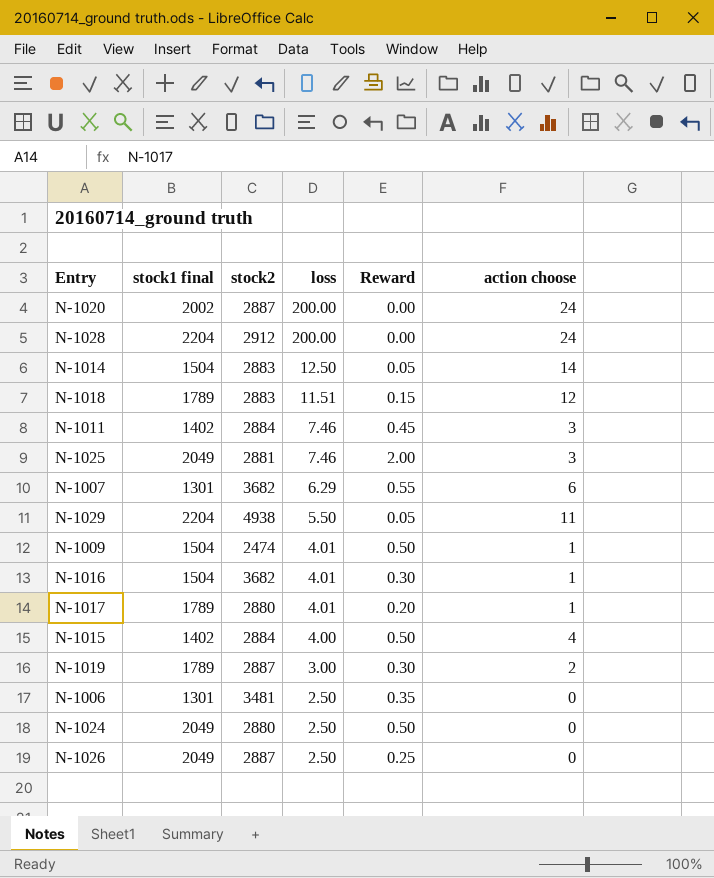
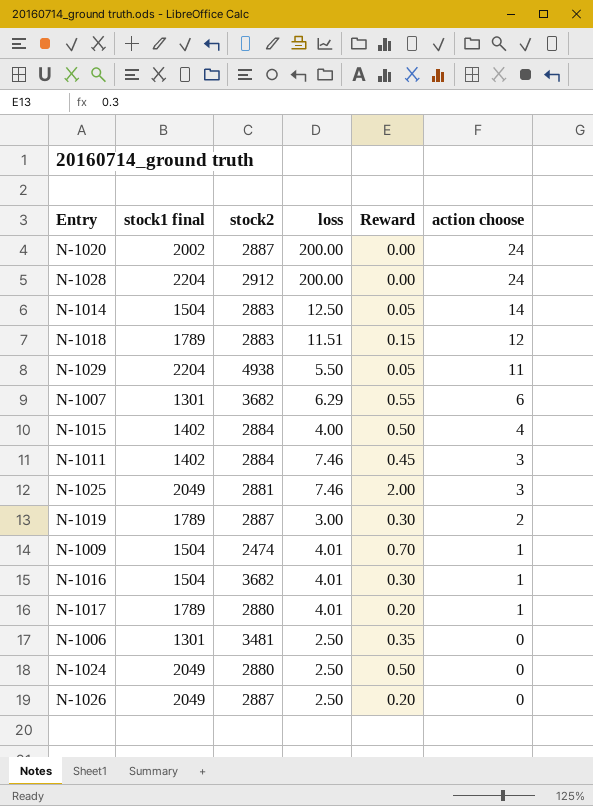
row order: loss descending -> action choose descending
N-1009 | Reward: 0.50 -> 0.70
N-1026 | Reward: 0.25 -> 0.20

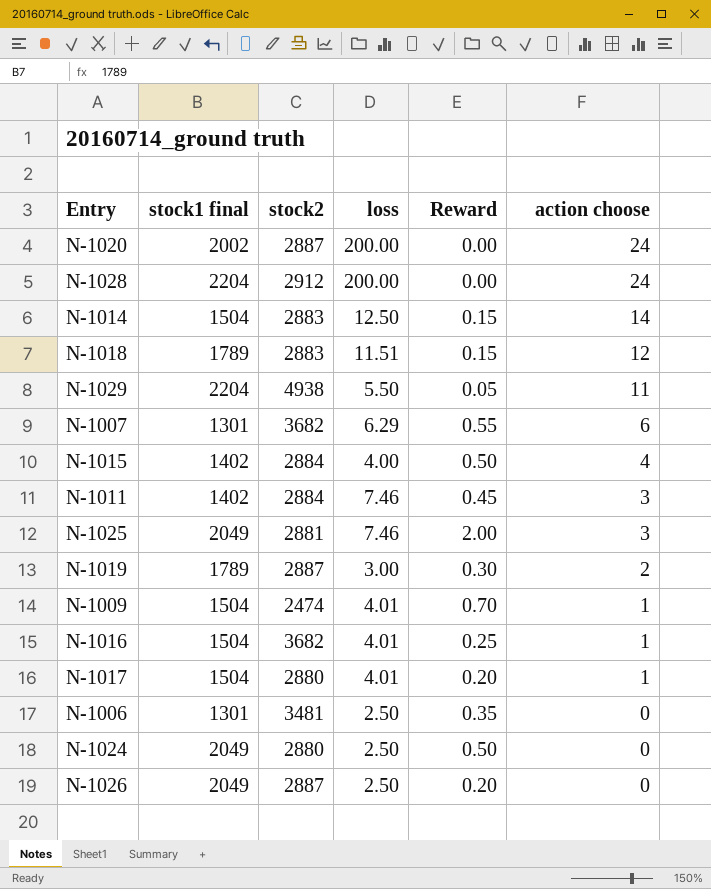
N-1014 | Reward: 0.05 -> 0.15
N-1016 | Reward: 0.30 -> 0.25
N-1017 | stock1 final: 1789 -> 1504

